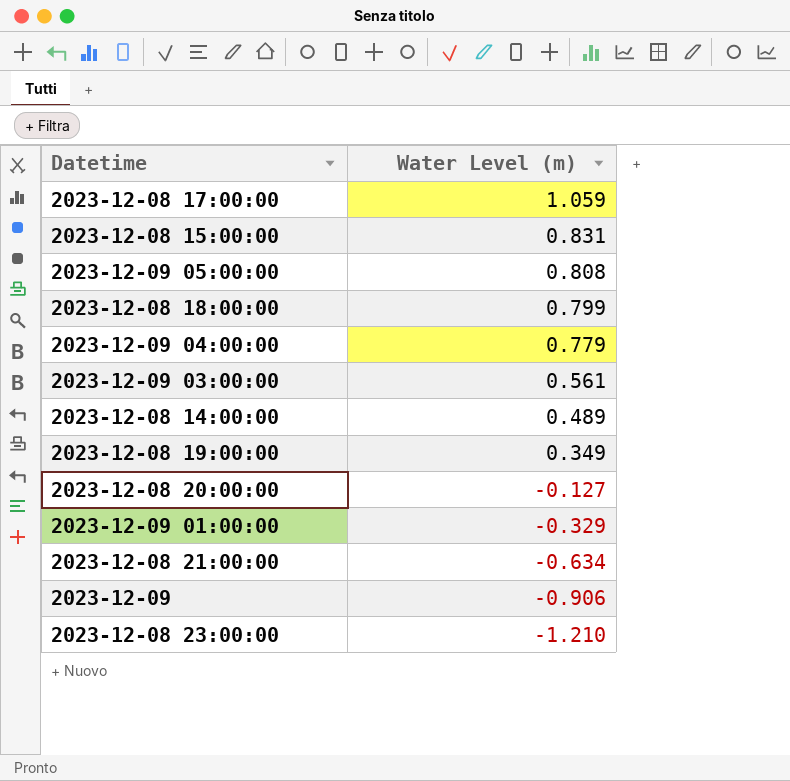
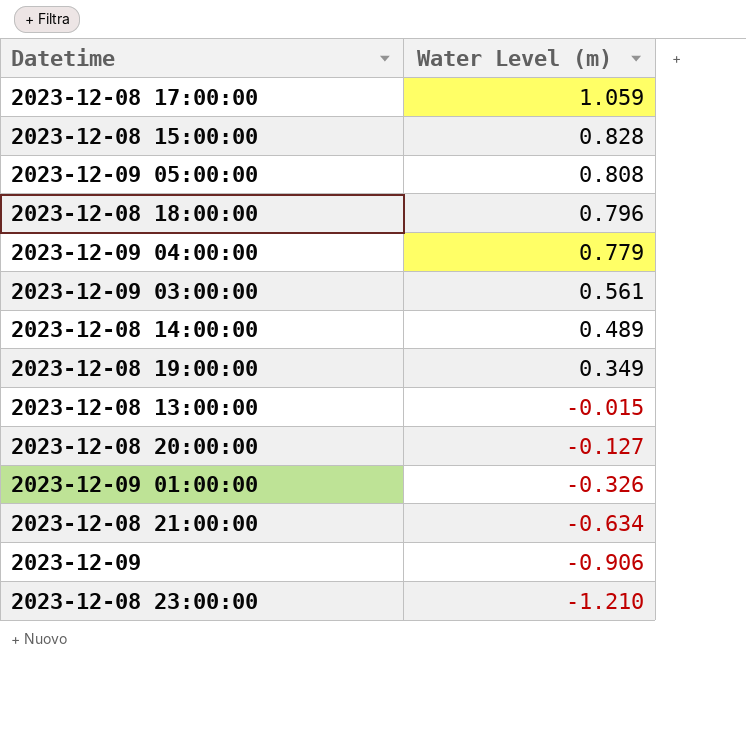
2023-12-08 15:00:00 | Water Level (m): 0.831 -> 0.828
2023-12-08 18:00:00 | Water Level (m): 0.799 -> 0.796
row 2023-12-08 13:00:00: none -> -0.015
2023-12-09 01:00:00 | Water Level (m): -0.329 -> -0.326

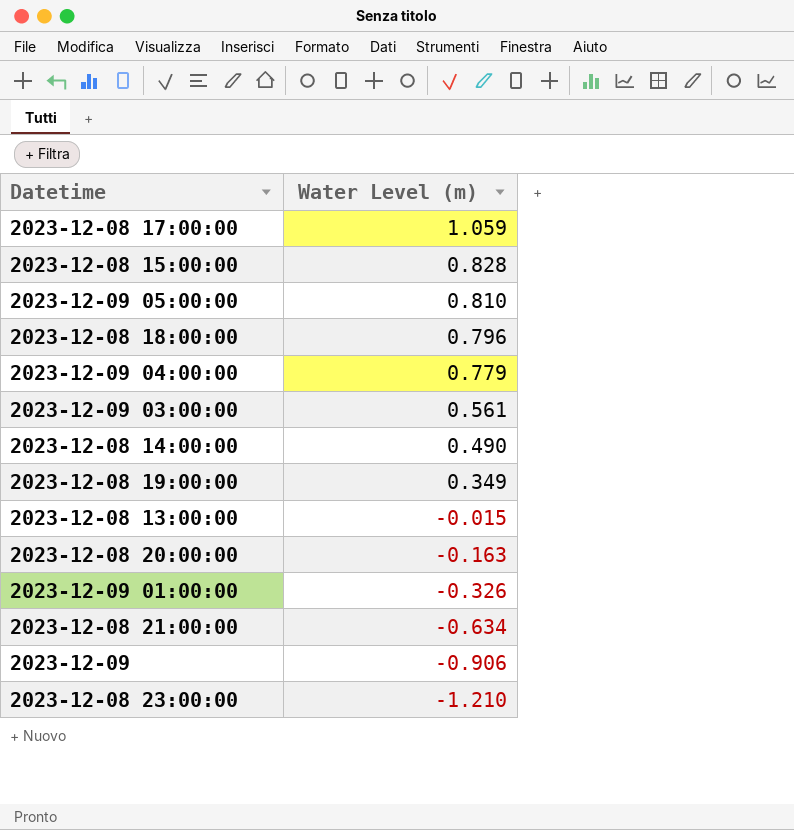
2023-12-09 05:00:00 | Water Level (m): 0.808 -> 0.810
2023-12-08 14:00:00 | Water Level (m): 0.489 -> 0.490
2023-12-08 20:00:00 | Water Level (m): -0.127 -> -0.163

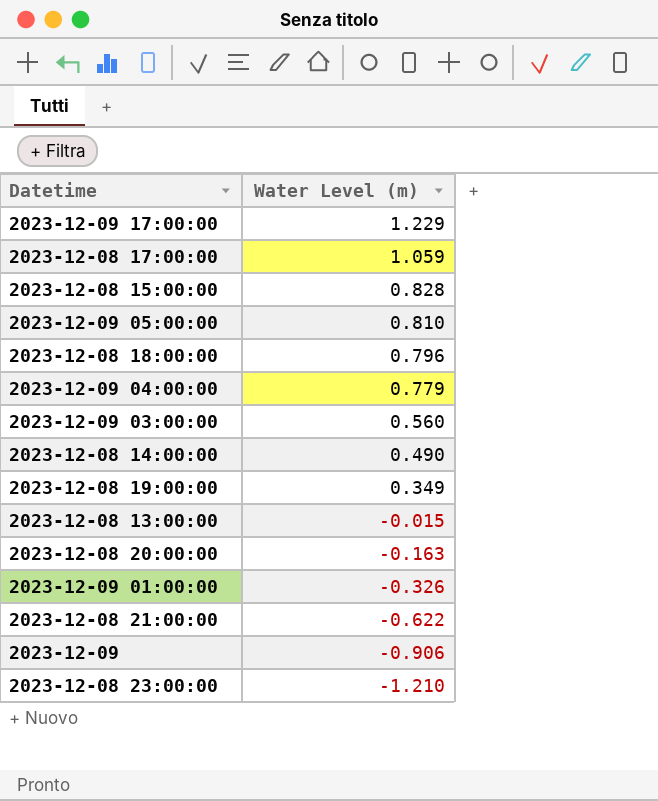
row 2023-12-09 17:00:00: none -> 1.229
2023-12-09 03:00:00 | Water Level (m): 0.561 -> 0.560
2023-12-08 21:00:00 | Water Level (m): -0.634 -> -0.622

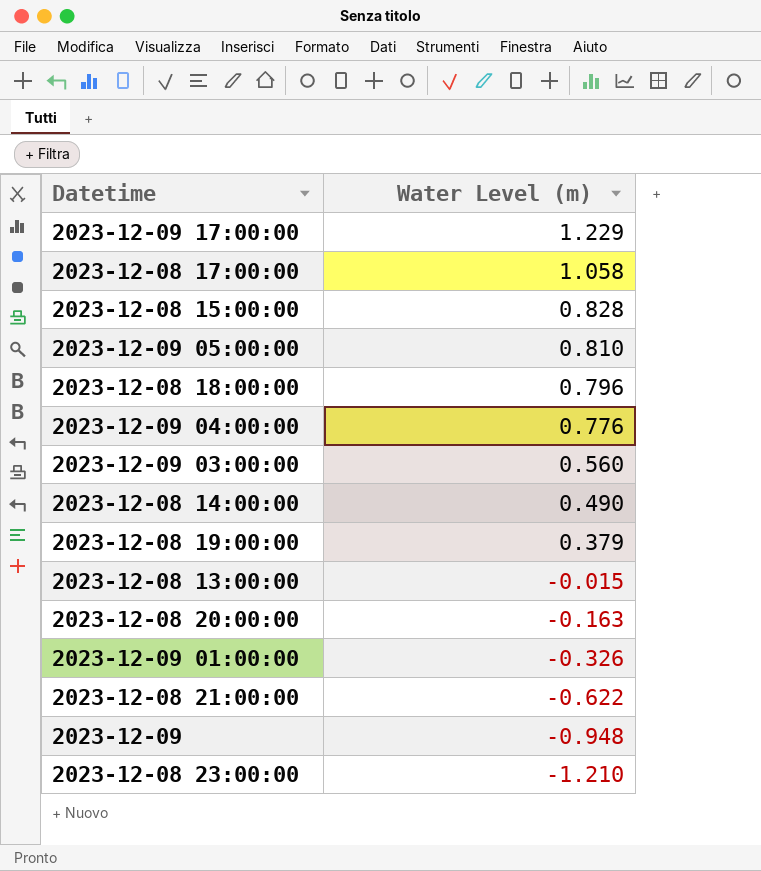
2023-12-08 17:00:00 | Water Level (m): 1.059 -> 1.058
2023-12-09 04:00:00 | Water Level (m): 0.779 -> 0.776
2023-12-08 19:00:00 | Water Level (m): 0.349 -> 0.379
2023-12-09 | Water Level (m): -0.906 -> -0.948

